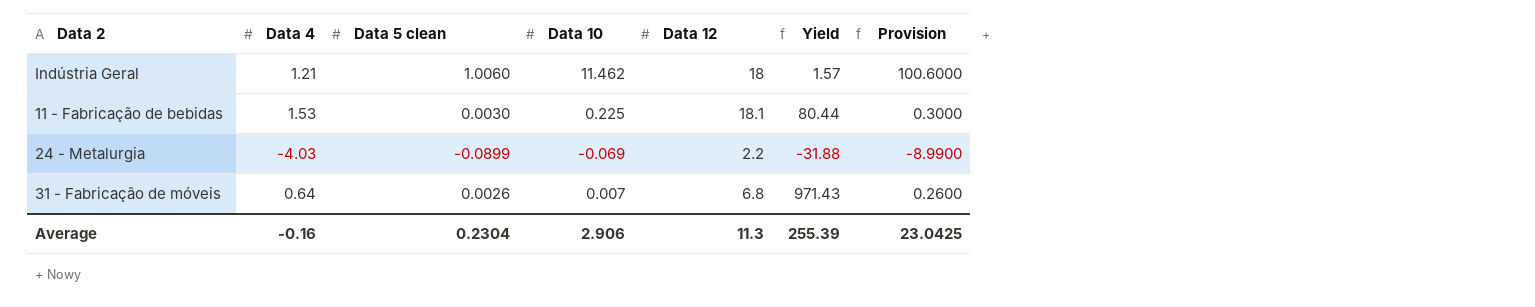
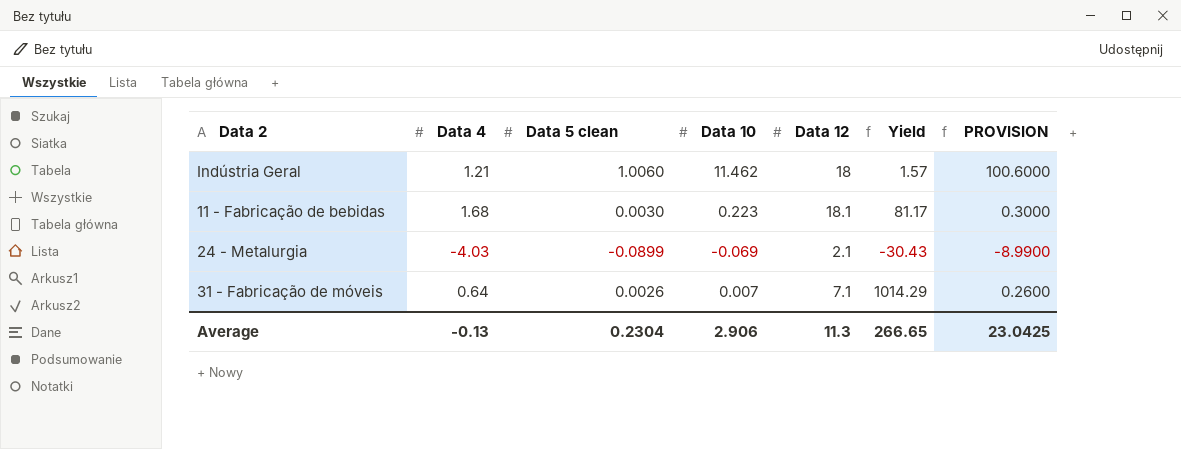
column name: Provision -> PROVISION
11 - Fabricação de bebidas | Data 4: 1.53 -> 1.68
11 - Fabricação de bebidas | Data 10: 0.225 -> 0.223
11 - Fabricação de bebidas | Yield: 80.44 -> 81.17
24 - Metalurgia | Data 12: 2.2 -> 2.1
24 - Metalurgia | Yield: -31.88 -> -30.43
31 - Fabricação de móveis | Data 12: 6.8 -> 7.1
31 - Fabricação de móveis | Yield: 971.43 -> 1014.29
Average | Data 4: -0.16 -> -0.13
Average | Yield: 255.39 -> 266.65

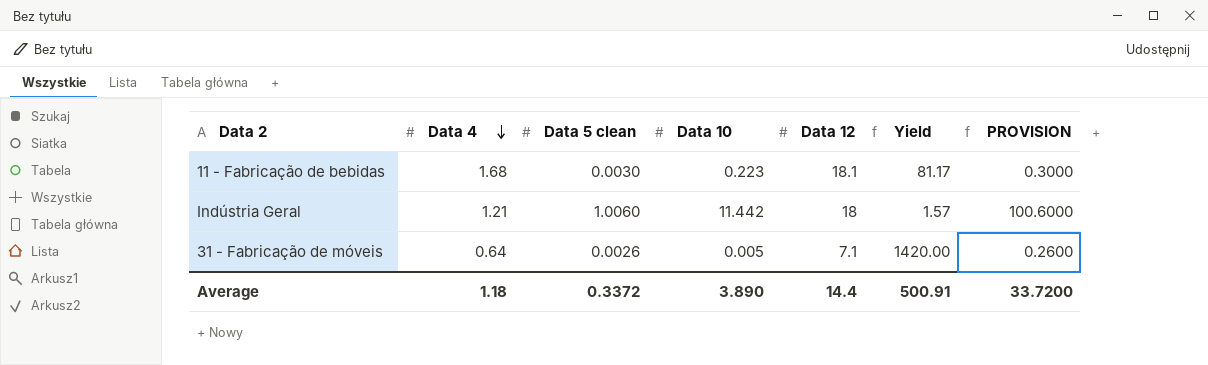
row order: none -> Data 4 descending
row 24 - Metalurgia: -4.03 | -0.0899 | -0.069 | 2.1 | -30.43 | -8.9900 -> none
Indústria Geral | Data 10: 11.462 -> 11.442
31 - Fabricação de móveis | Data 10: 0.007 -> 0.005
31 - Fabricação de móveis | Yield: 1014.29 -> 1420.00
Average | Data 4: -0.13 -> 1.18
Average | Data 5 clean: 0.2304 -> 0.3372
Average | Data 10: 2.906 -> 3.890
Average | Data 12: 11.3 -> 14.4
Average | Yield: 266.65 -> 500.91
Average | PROVISION: 23.0425 -> 33.7200

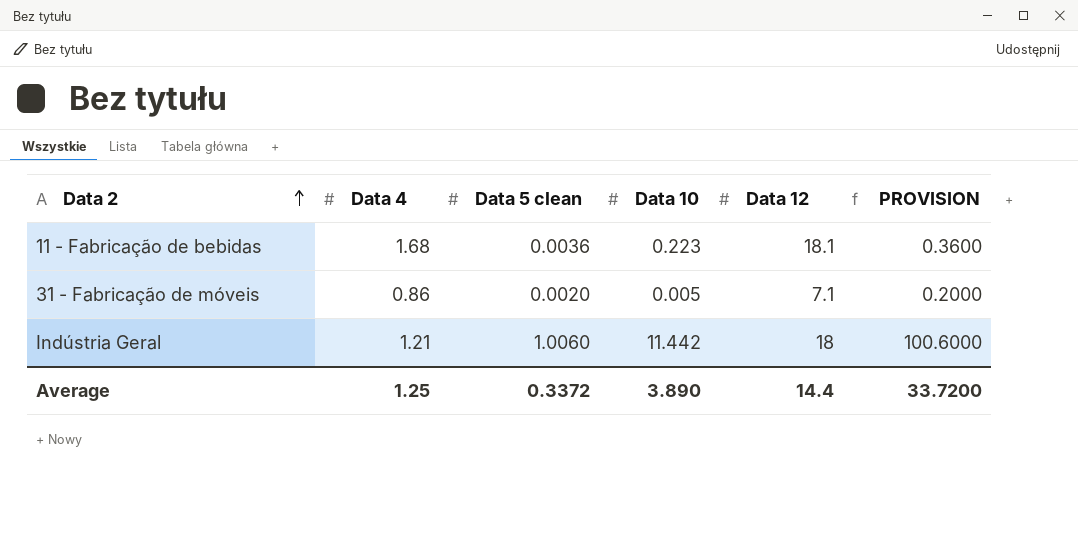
row order: Data 4 descending -> Data 2 ascending
column Yield | formula: [Data 12] / [Data 10] -> none
11 - Fabricação de bebidas | Data 5 clean: 0.0030 -> 0.0036
11 - Fabricação de bebidas | PROVISION: 0.3000 -> 0.3600
31 - Fabricação de móveis | Data 4: 0.64 -> 0.86
31 - Fabricação de móveis | Data 5 clean: 0.0026 -> 0.0020
31 - Fabricação de móveis | PROVISION: 0.2600 -> 0.2000
Average | Data 4: 1.18 -> 1.25

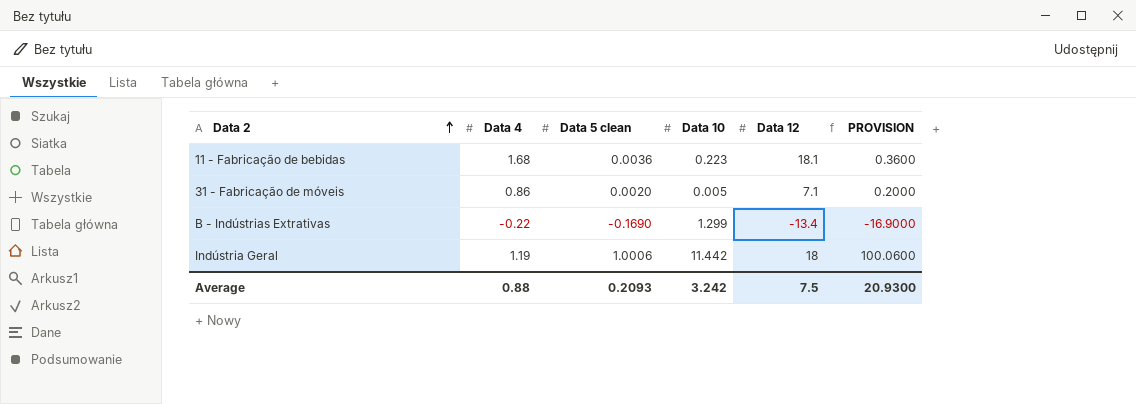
row B - Indústrias Extrativas: none -> -0.22 | -0.1690 | 1.299 | -13.4 | -16.9000
Indústria Geral | Data 4: 1.21 -> 1.19
Indústria Geral | Data 5 clean: 1.0060 -> 1.0006
Indústria Geral | PROVISION: 100.6000 -> 100.0600
Average | Data 4: 1.25 -> 0.88
Average | Data 5 clean: 0.3372 -> 0.2093
Average | Data 10: 3.890 -> 3.242
Average | Data 12: 14.4 -> 7.5
Average | PROVISION: 33.7200 -> 20.9300

